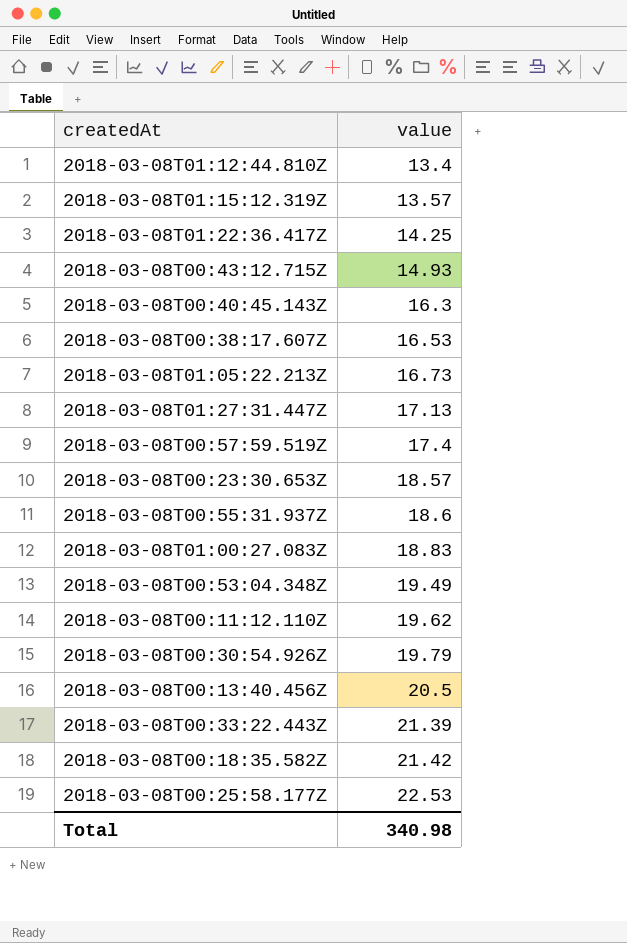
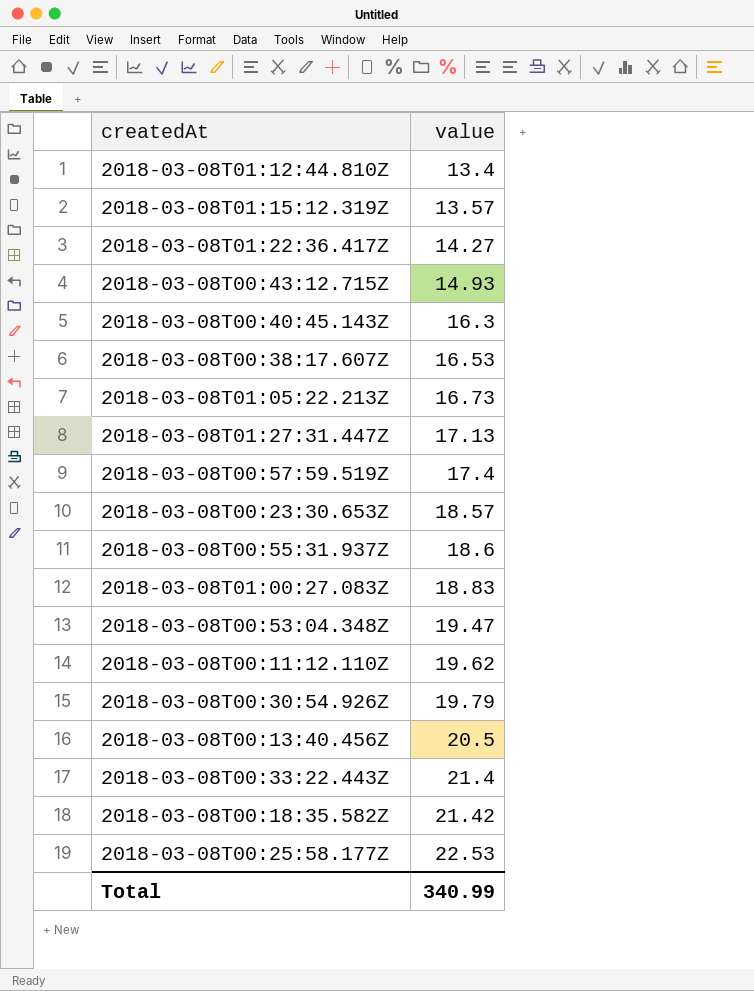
2018-03-08T01:22:36.417Z | value: 14.25 -> 14.27
2018-03-08T00:53:04.348Z | value: 19.49 -> 19.47
2018-03-08T00:33:22.443Z | value: 21.39 -> 21.4
Total | value: 340.98 -> 340.99

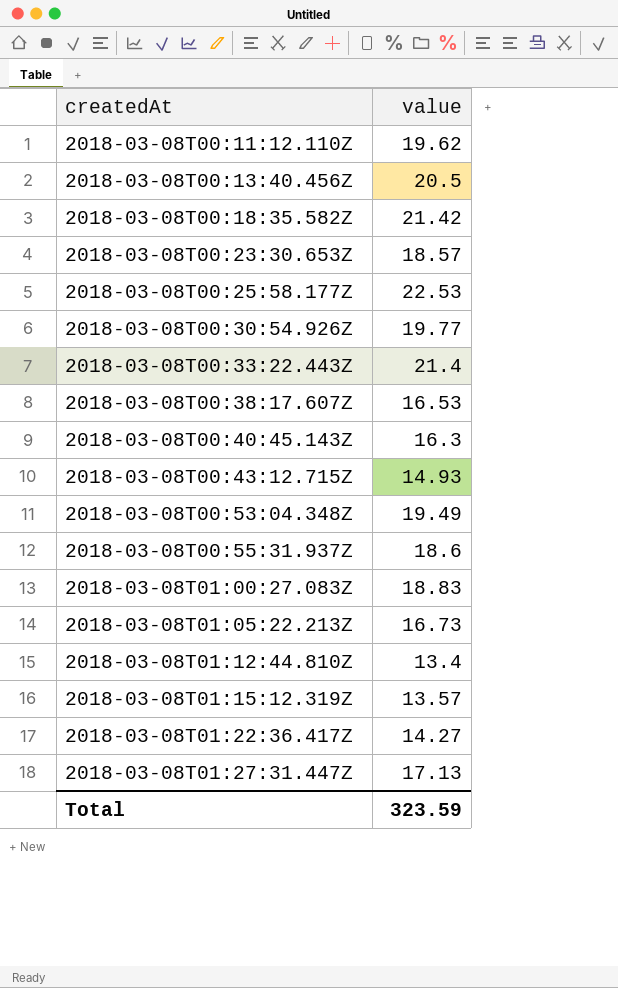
row order: value ascending -> createdAt ascending
row 2018-03-08T00:57:59.519Z: 17.4 -> none
2018-03-08T00:30:54.926Z | value: 19.79 -> 19.77
2018-03-08T00:53:04.348Z | value: 19.47 -> 19.49
Total | value: 340.99 -> 323.59

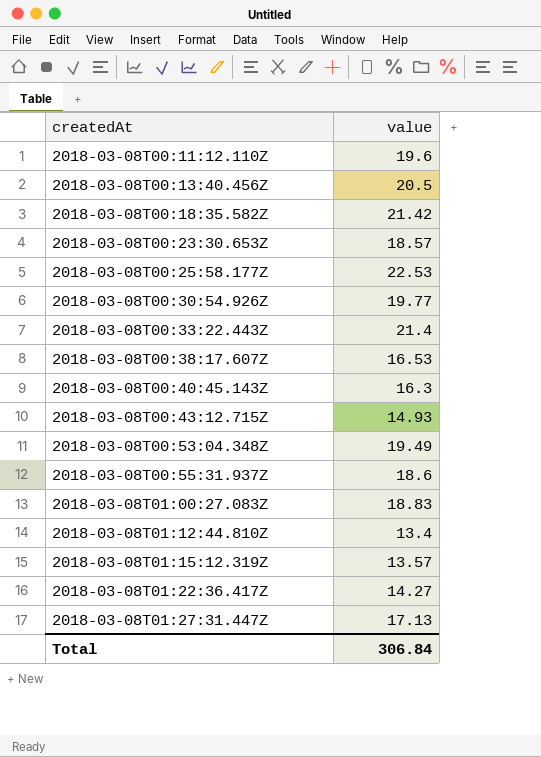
row 2018-03-08T01:05:22.213Z: 16.73 -> none
2018-03-08T00:11:12.110Z | value: 19.62 -> 19.6
Total | value: 323.59 -> 306.84

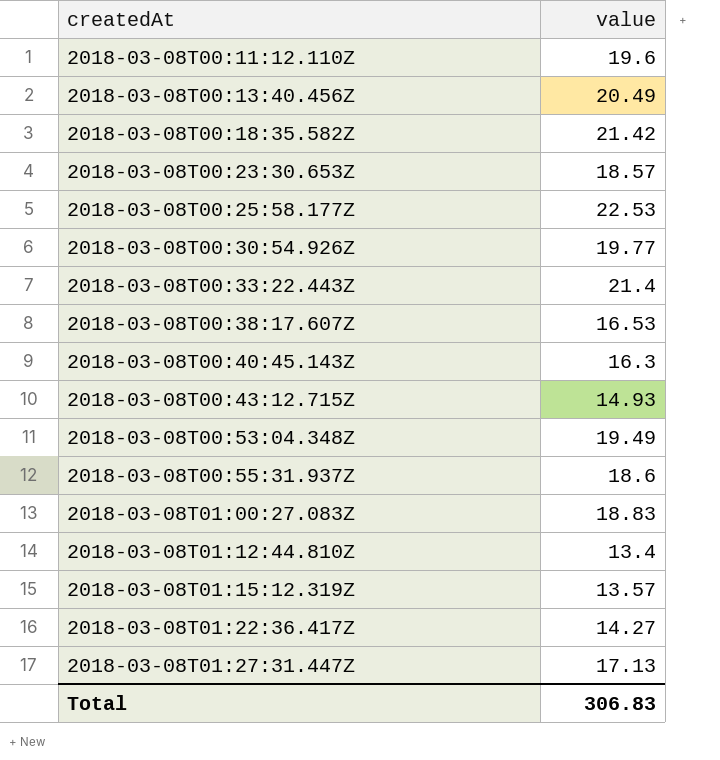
2018-03-08T00:13:40.456Z | value: 20.5 -> 20.49
Total | value: 306.84 -> 306.83

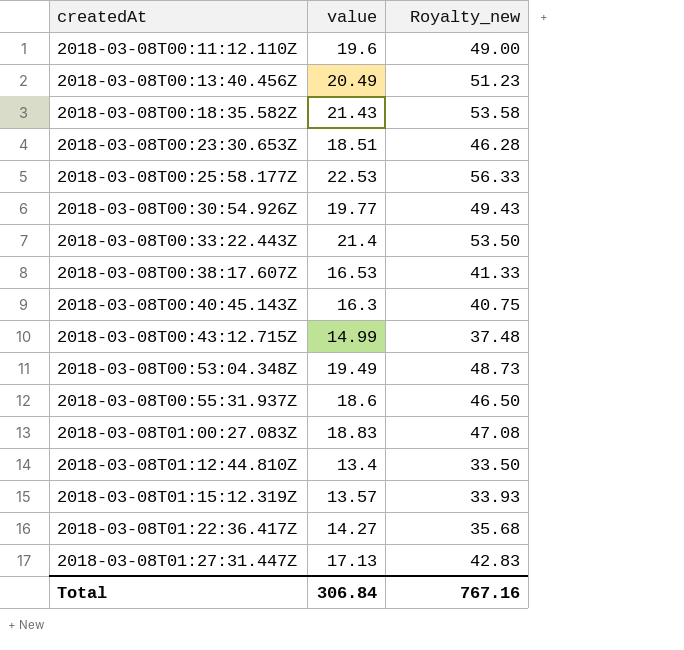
column Royalty_new | formula: none -> [value] * 2.5
2018-03-08T00:18:35.582Z | value: 21.42 -> 21.43
2018-03-08T00:23:30.653Z | value: 18.57 -> 18.51
2018-03-08T00:43:12.715Z | value: 14.93 -> 14.99
Total | value: 306.83 -> 306.84

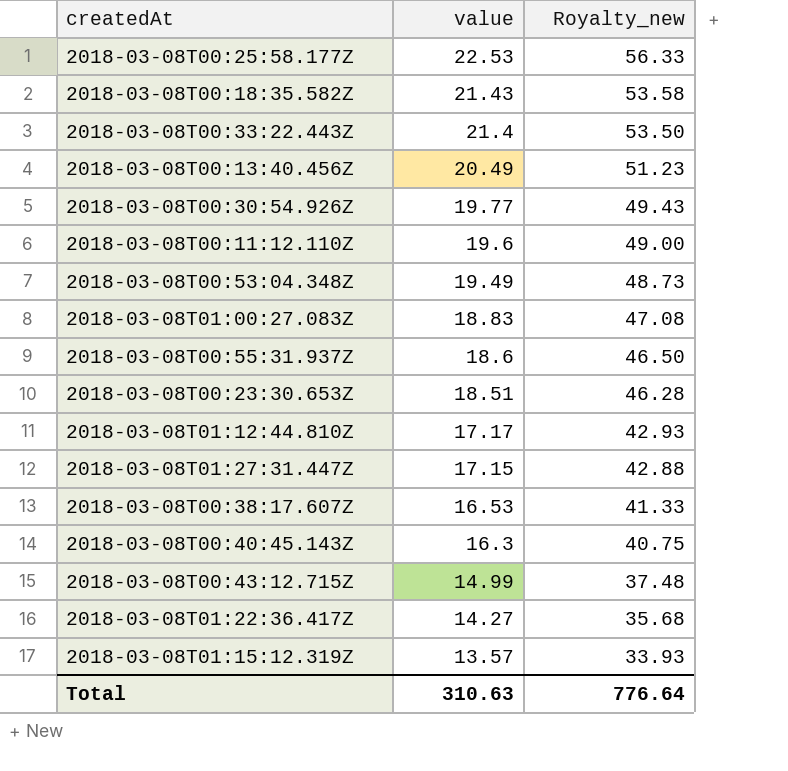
row order: createdAt ascending -> value descending
2018-03-08T01:12:44.810Z | value: 13.4 -> 17.17
2018-03-08T01:12:44.810Z | Royalty_new: 33.50 -> 42.93
2018-03-08T01:27:31.447Z | value: 17.13 -> 17.15
2018-03-08T01:27:31.447Z | Royalty_new: 42.83 -> 42.88
Total | value: 306.84 -> 310.63
Total | Royalty_new: 767.16 -> 776.64

